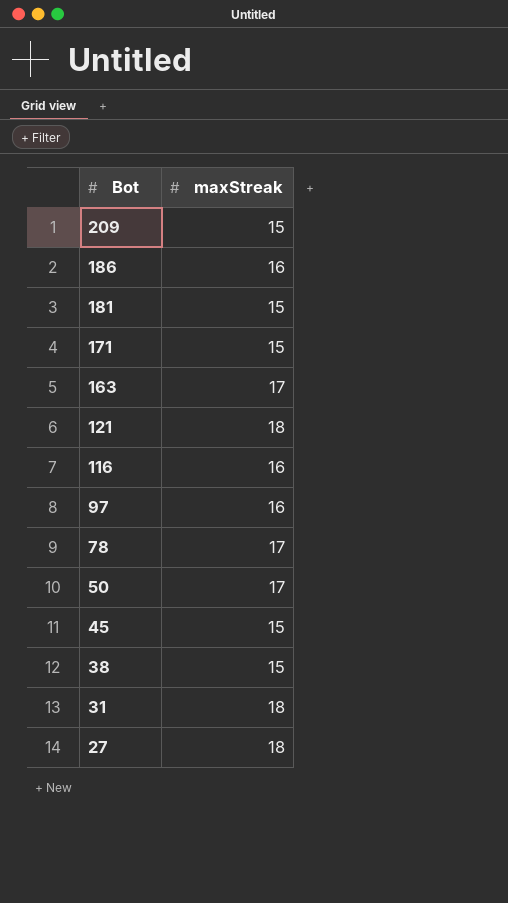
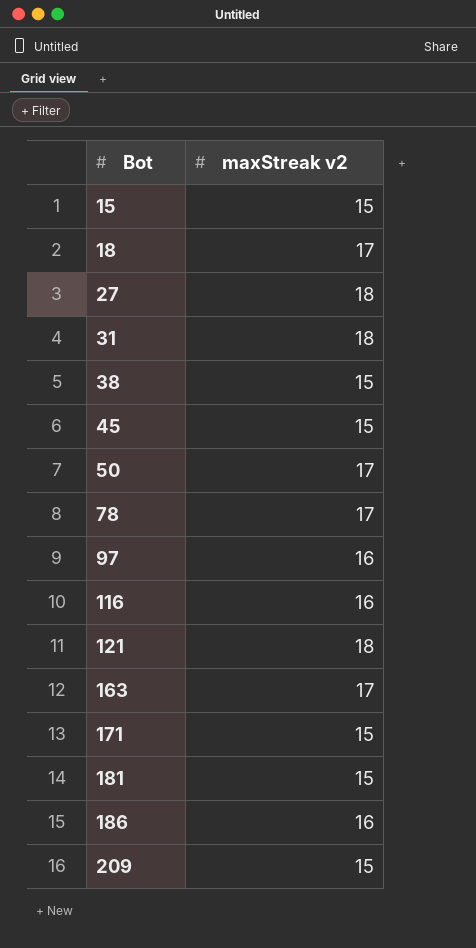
row order: Bot descending -> Bot ascending
column name: maxStreak -> maxStreak v2
row 15: none -> 15
row 18: none -> 17

